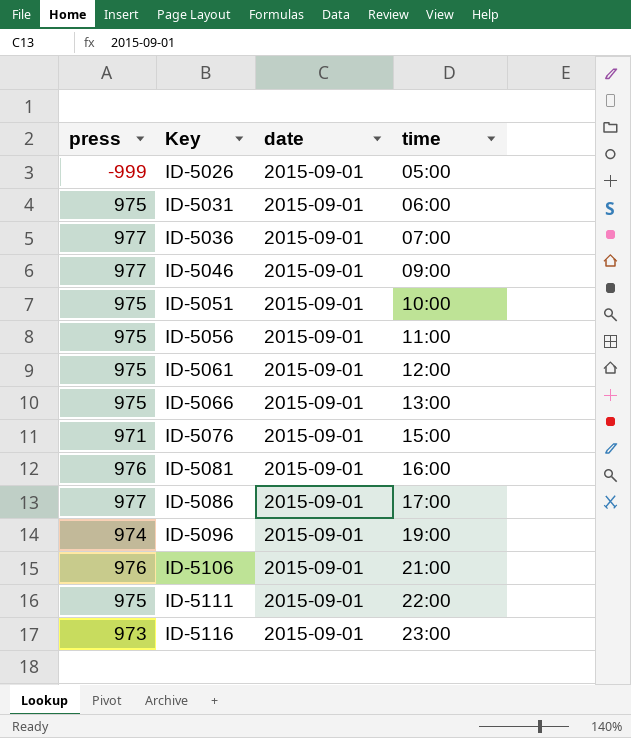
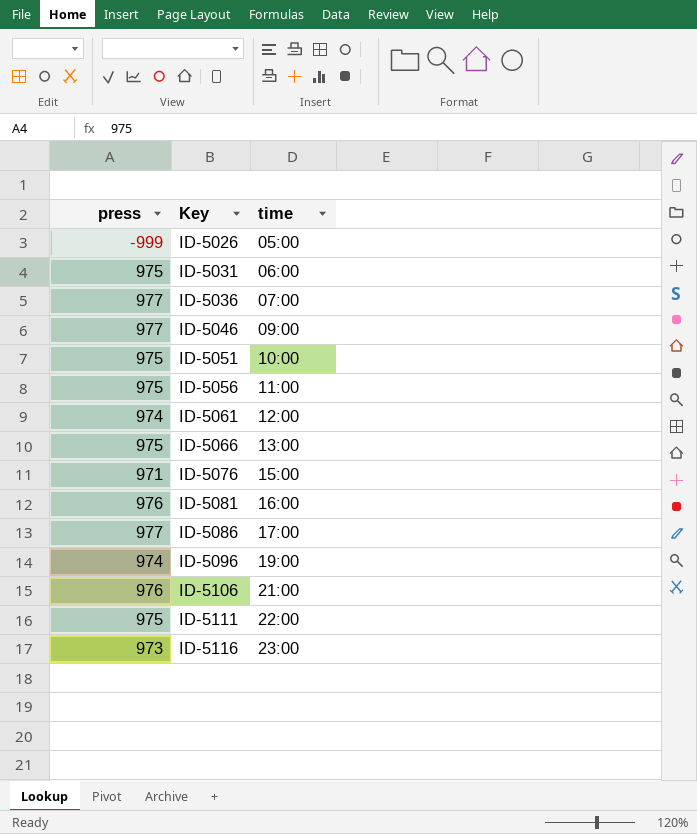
column date | position: 3 -> none
ID-5061 | press: 975 -> 974

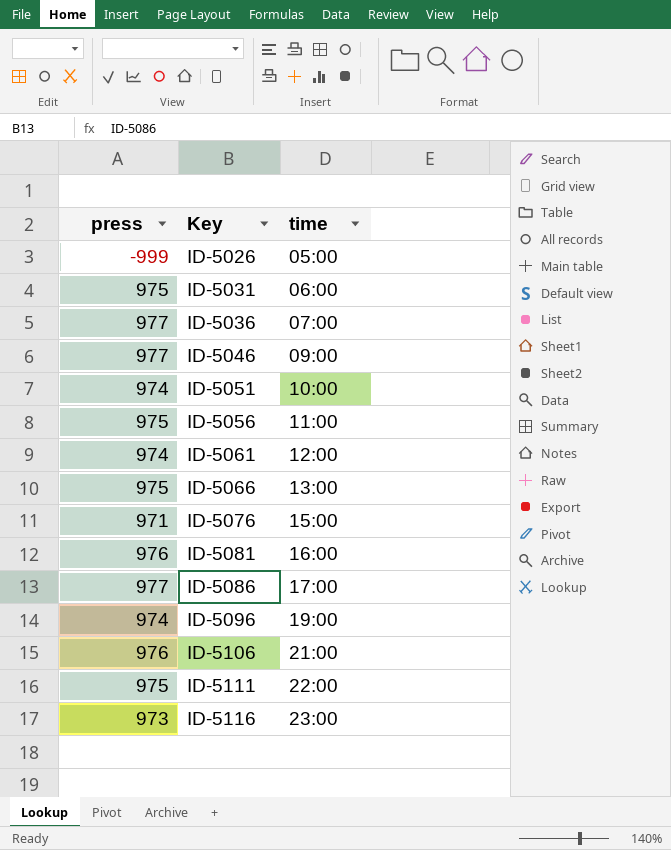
ID-5051 | press: 975 -> 974

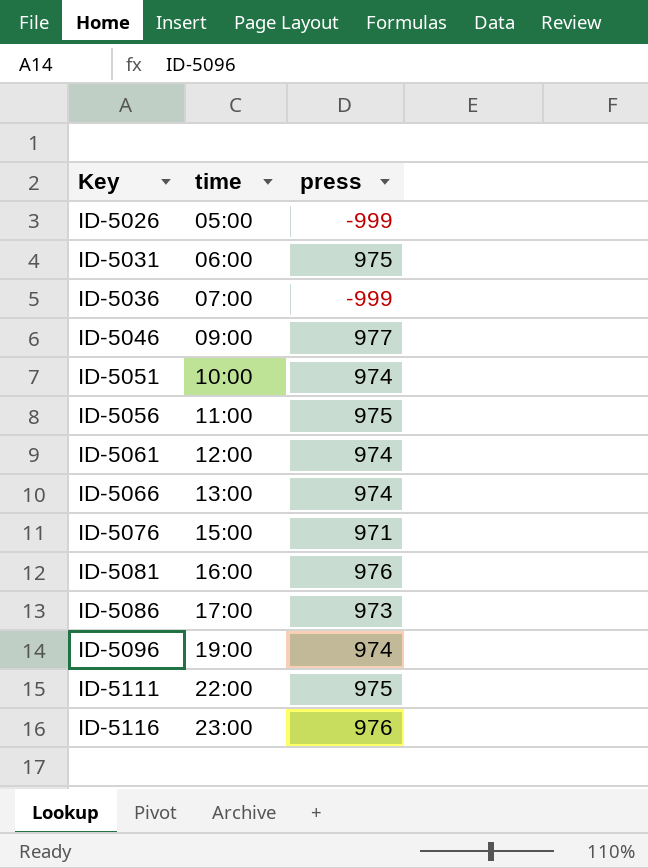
column press | position: 1 -> 3
row ID-5106: 976 | 21:00 -> none
ID-5036 | press: 977 -> -999
ID-5066 | press: 975 -> 974
ID-5086 | press: 977 -> 973
ID-5116 | press: 973 -> 976

